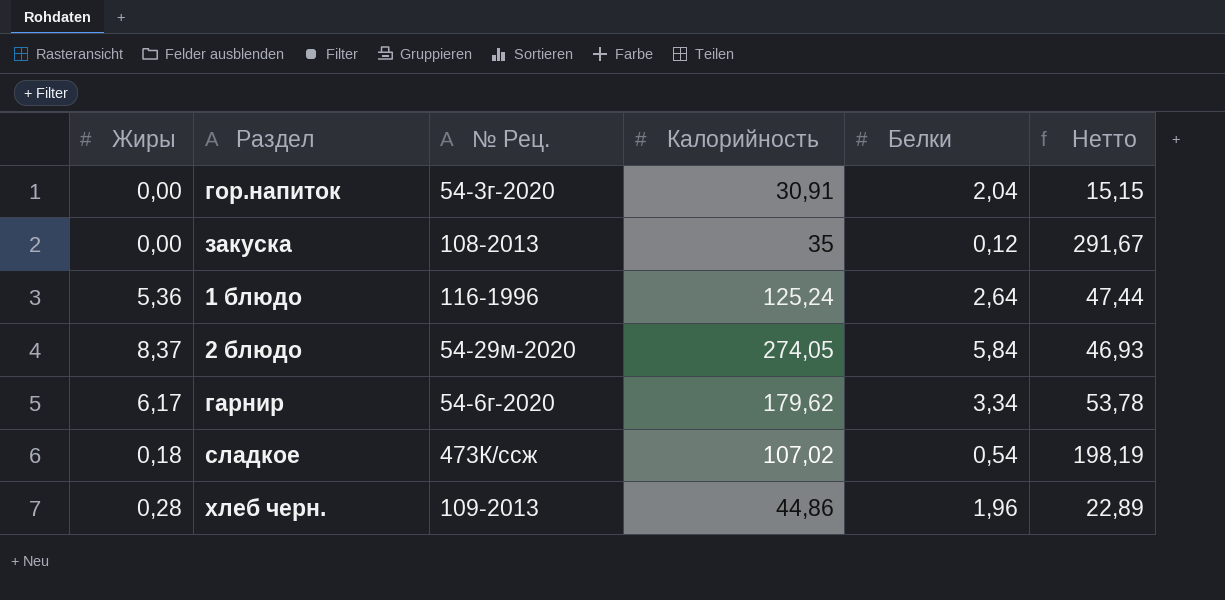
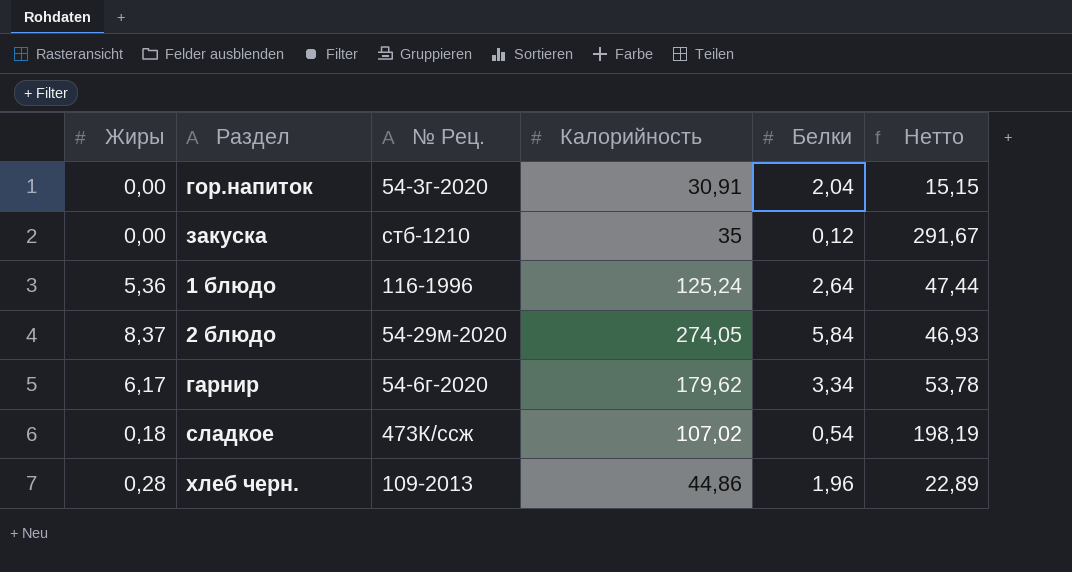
закуска | № Рец.: 108-2013 -> стб-1210

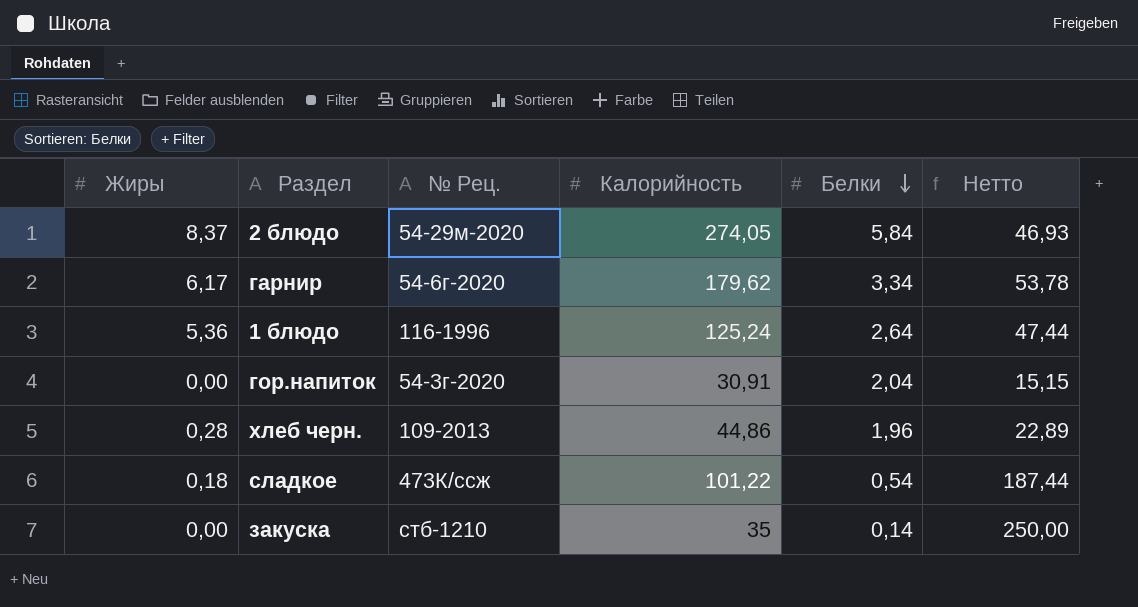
row order: none -> Белки descending
сладкое | Калорийность: 107,02 -> 101,22
сладкое | Нетто: 198,19 -> 187,44
закуска | Белки: 0,12 -> 0,14
закуска | Нетто: 291,67 -> 250,00

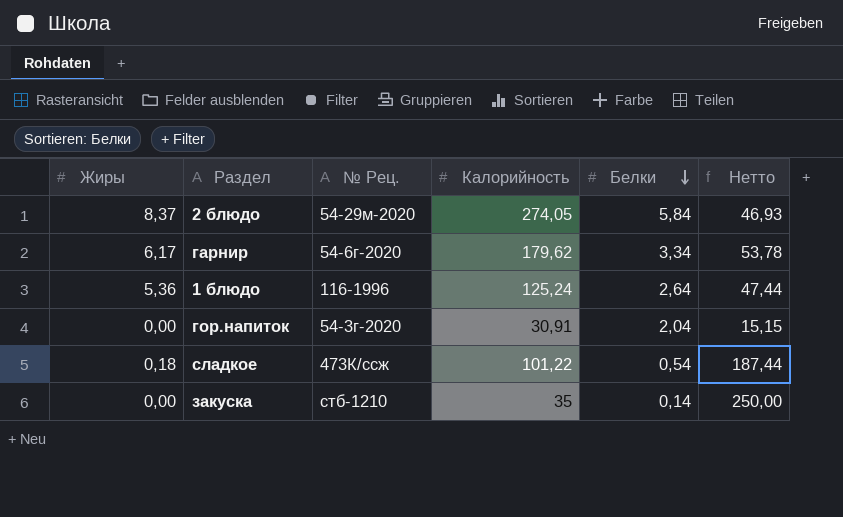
row хлеб черн.: 0,28 | 109-2013 | 44,86 | 1,96 | 22,89 -> none

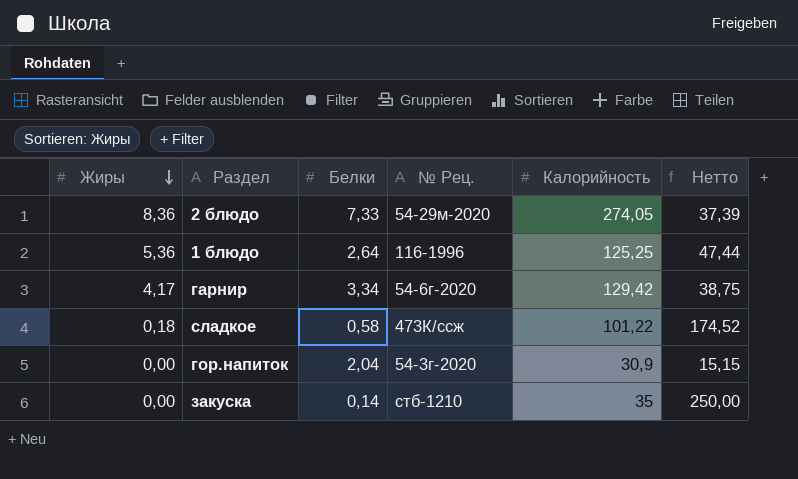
row order: Белки descending -> Жиры descending
column Белки | position: 5 -> 3
2 блюдо | Жиры: 8,37 -> 8,36
2 блюдо | Белки: 5,84 -> 7,33
2 блюдо | Нетто: 46,93 -> 37,39
1 блюдо | Калорийность: 125,24 -> 125,25
гарнир | Жиры: 6,17 -> 4,17
гарнир | Калорийность: 179,62 -> 129,42
гарнир | Нетто: 53,78 -> 38,75
сладкое | Белки: 0,54 -> 0,58
сладкое | Нетто: 187,44 -> 174,52
гор.напиток | Калорийность: 30,91 -> 30,9

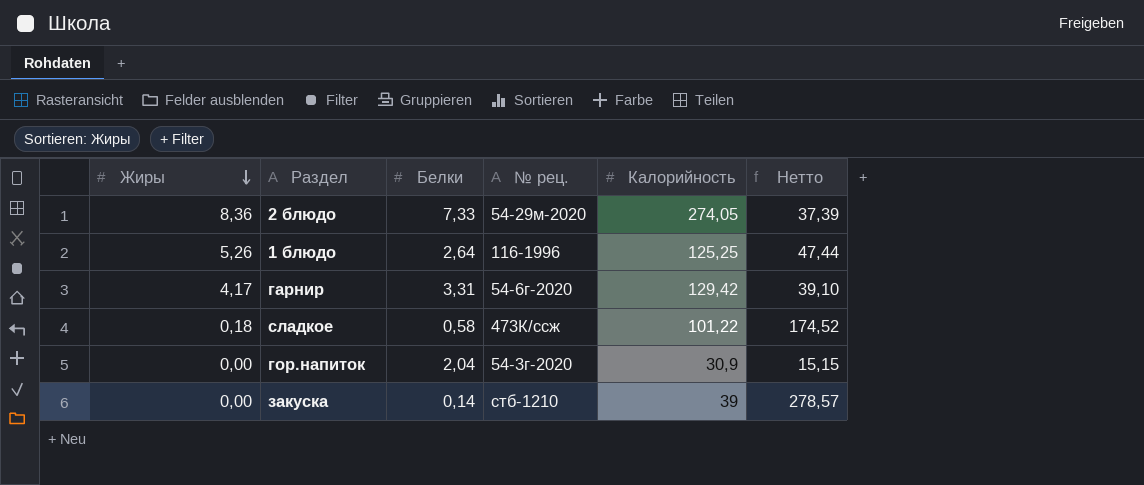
column name: № Рец. -> № рец.
1 блюдо | Жиры: 5,36 -> 5,26
гарнир | Белки: 3,34 -> 3,31
гарнир | Нетто: 38,75 -> 39,10
закуска | Калорийность: 35 -> 39
закуска | Нетто: 250,00 -> 278,57

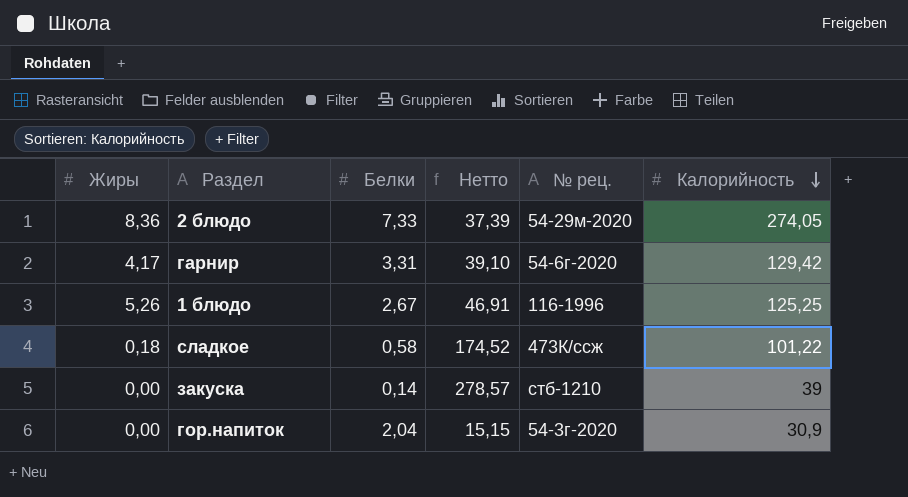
row order: Жиры descending -> Калорийность descending
column Нетто | position: 6 -> 4
1 блюдо | Белки: 2,64 -> 2,67
1 блюдо | Нетто: 47,44 -> 46,91

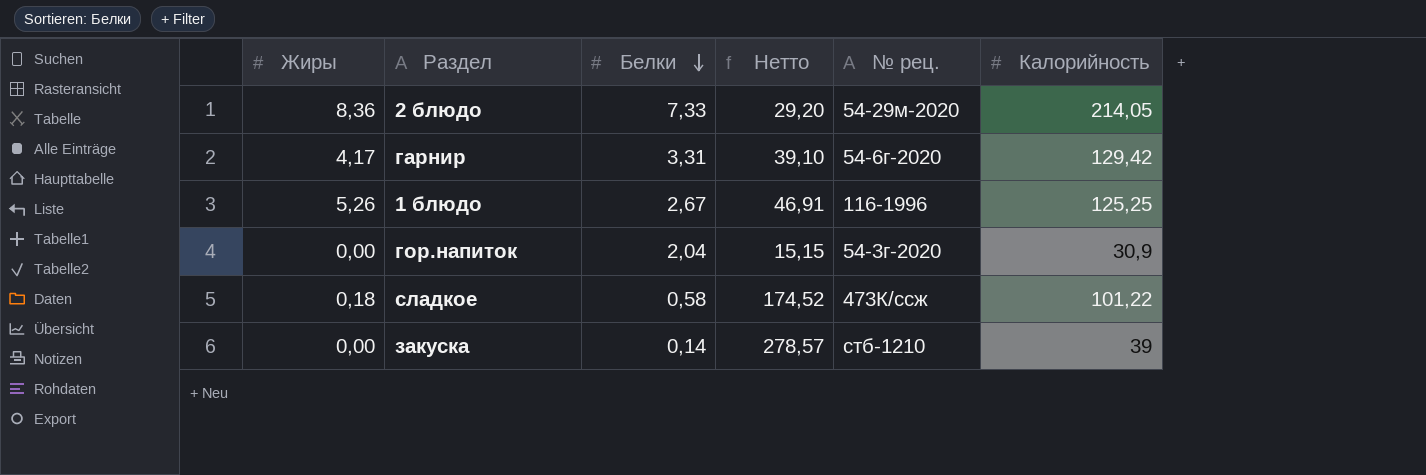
row order: Калорийность descending -> Белки descending
2 блюдо | Нетто: 37,39 -> 29,20
2 блюдо | Калорийность: 274,05 -> 214,05

